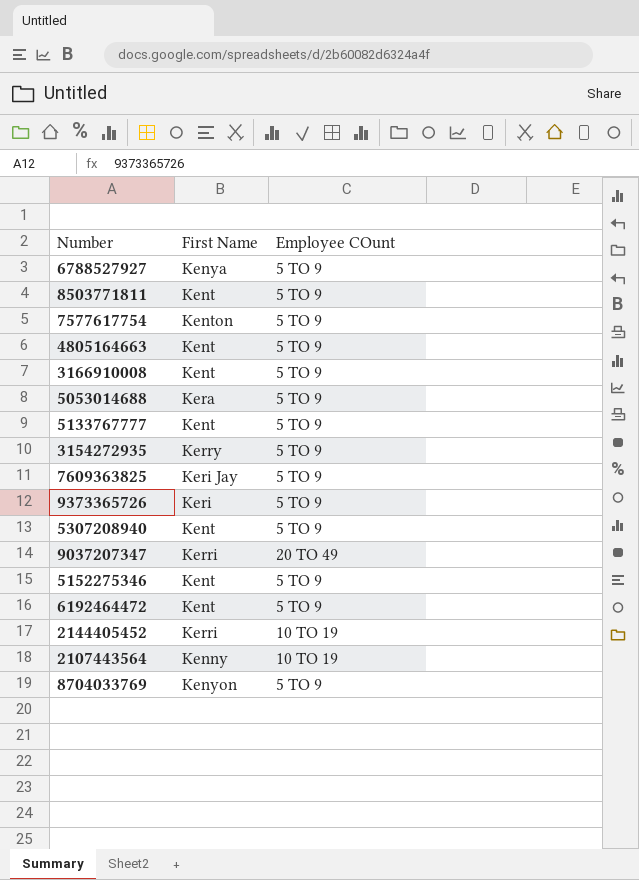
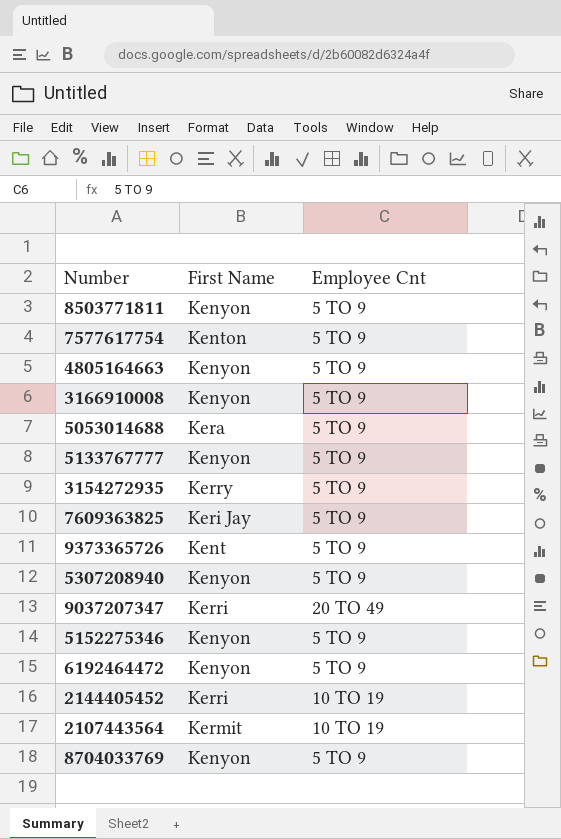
column name: Employee COunt -> Employee Cnt
row 6788527927: Kenya | 5 TO 9 -> none
8503771811 | First Name: Kent -> Kenyon
4805164663 | First Name: Kent -> Kenyon
3166910008 | First Name: Kent -> Kenyon
5133767777 | First Name: Kent -> Kenyon
9373365726 | First Name: Keri -> Kent
5307208940 | First Name: Kent -> Kenyon
5152275346 | First Name: Kent -> Kenyon
6192464472 | First Name: Kent -> Kenyon
2107443564 | First Name: Kenny -> Kermit

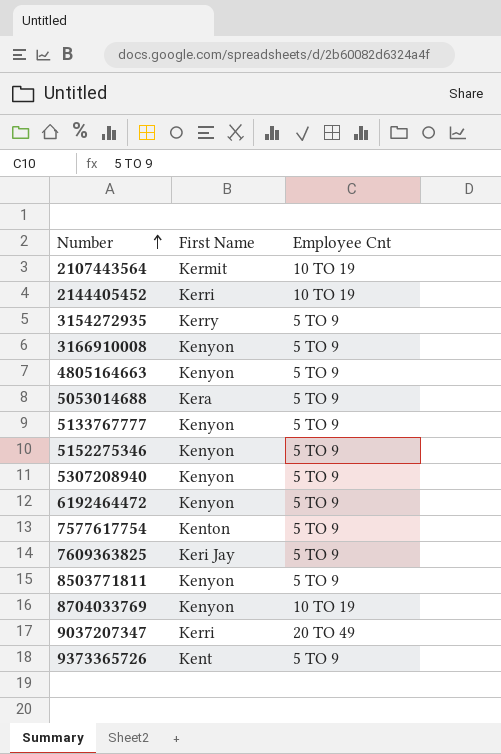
row order: none -> Number ascending
8704033769 | Employee Cnt: 5 TO 9 -> 10 TO 19

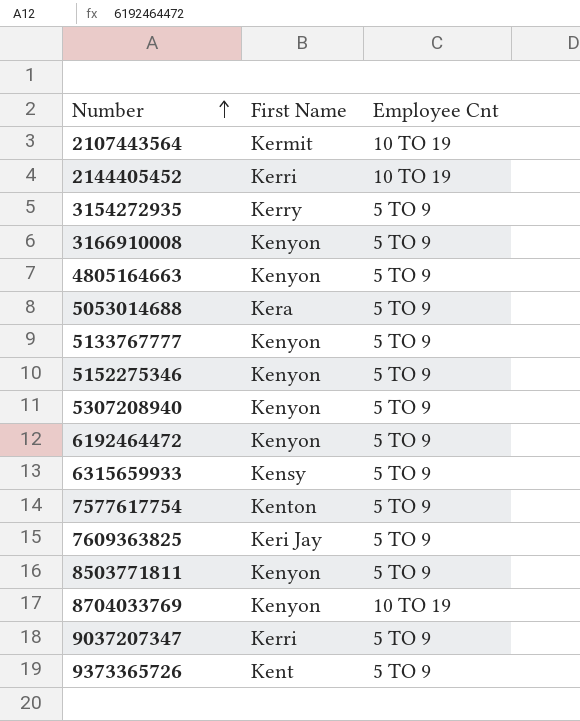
row 6315659933: none -> Kensy | 5 TO 9
9037207347 | Employee Cnt: 20 TO 49 -> 5 TO 9

